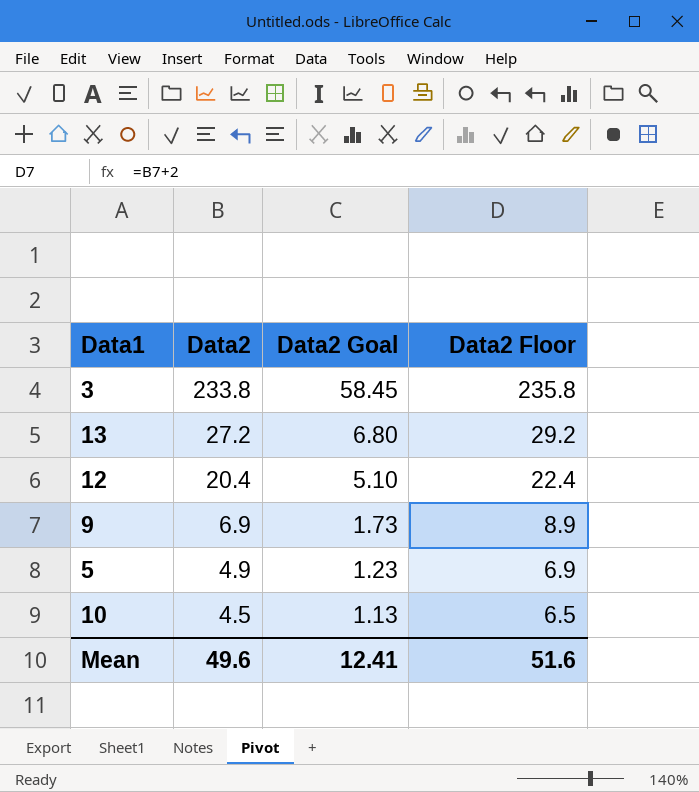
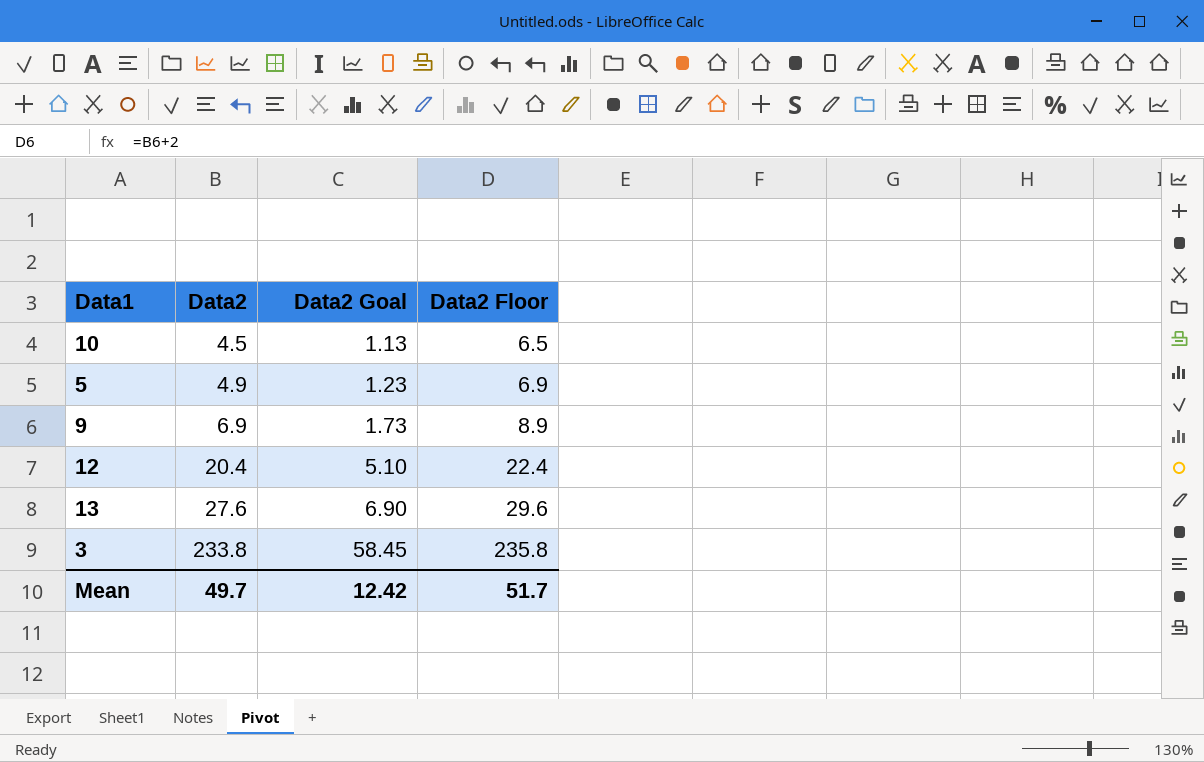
row order: Data2 descending -> Data2 ascending
13 | Data2: 27.2 -> 27.6
13 | Data2 Goal: 6.80 -> 6.90
13 | Data2 Floor: 29.2 -> 29.6
Mean | Data2: 49.6 -> 49.7
Mean | Data2 Goal: 12.41 -> 12.42
Mean | Data2 Floor: 51.6 -> 51.7

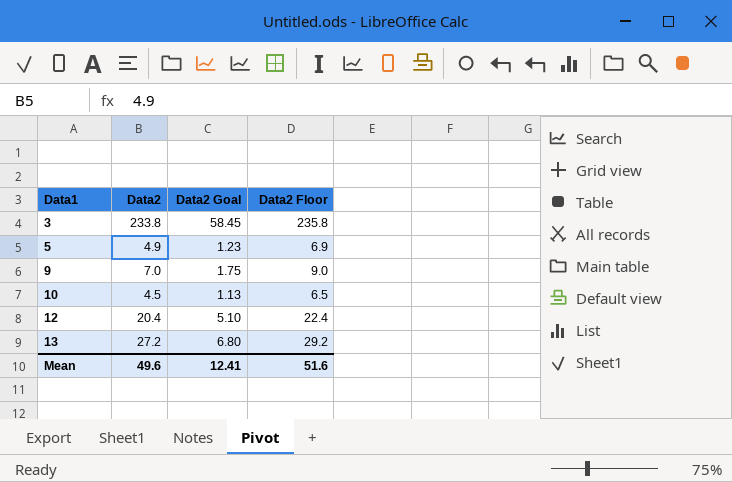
row order: Data2 ascending -> Data1 ascending
9 | Data2: 6.9 -> 7.0
9 | Data2 Goal: 1.73 -> 1.75
9 | Data2 Floor: 8.9 -> 9.0
13 | Data2: 27.6 -> 27.2
13 | Data2 Goal: 6.90 -> 6.80
13 | Data2 Floor: 29.6 -> 29.2
Mean | Data2: 49.7 -> 49.6
Mean | Data2 Goal: 12.42 -> 12.41
Mean | Data2 Floor: 51.7 -> 51.6

